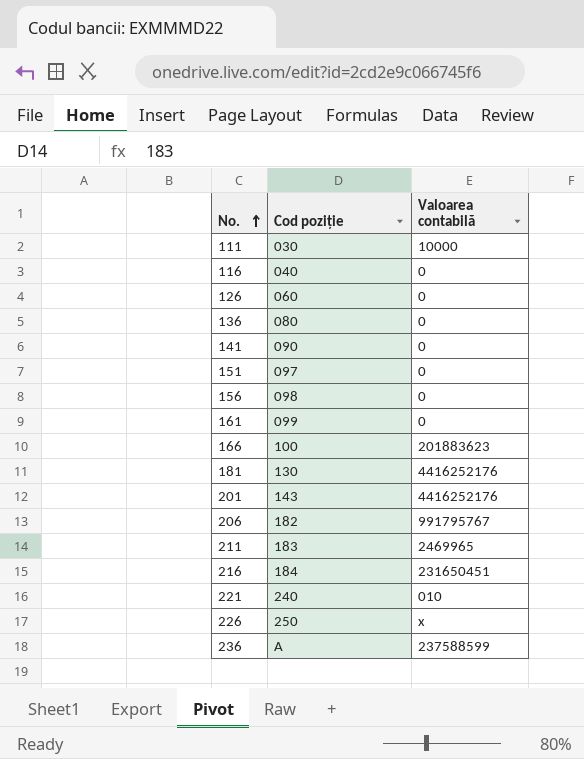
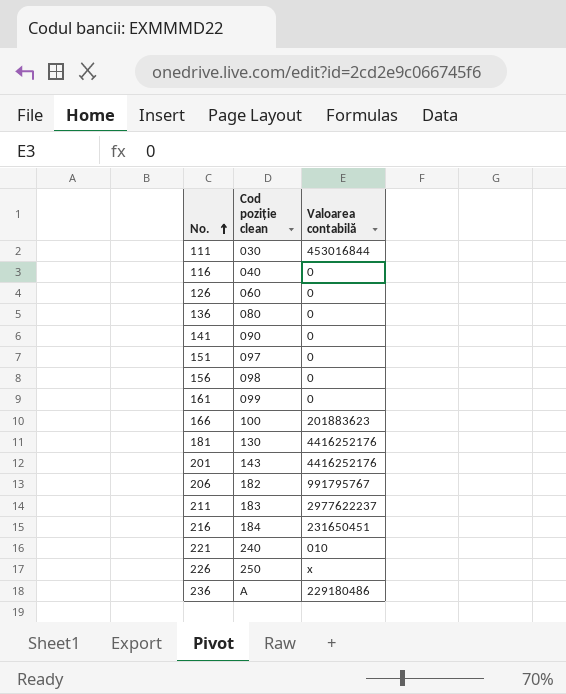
column name: Cod poziție -> Cod poziție clean
111 | Valoarea contabilă: 10000 -> 453016844
211 | Valoarea contabilă: 2469965 -> 2977622237
236 | Valoarea contabilă: 237588599 -> 229180486

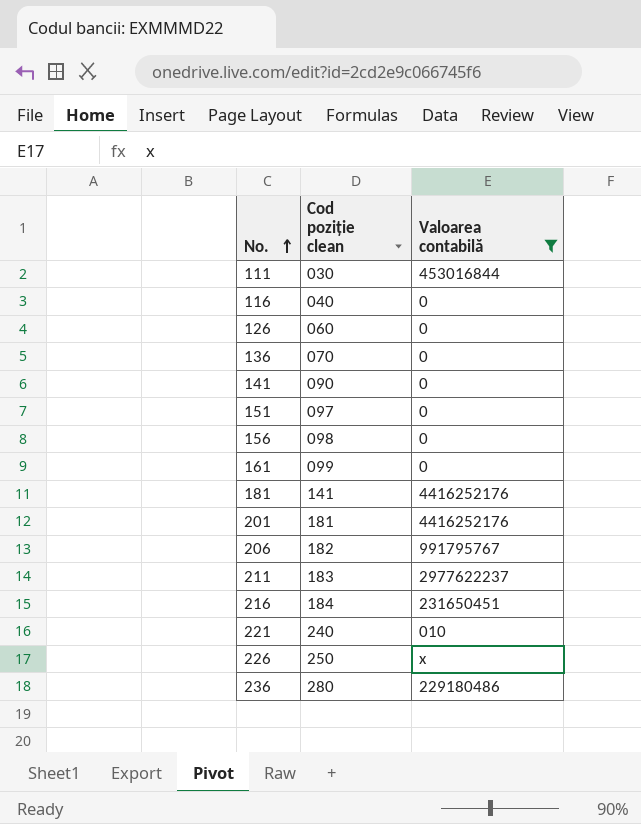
filter: none -> Valoarea contabilă != 201883623
136 | Cod poziție clean: 080 -> 070
181 | Cod poziție clean: 130 -> 141
201 | Cod poziție clean: 143 -> 181
236 | Cod poziție clean: A -> 280

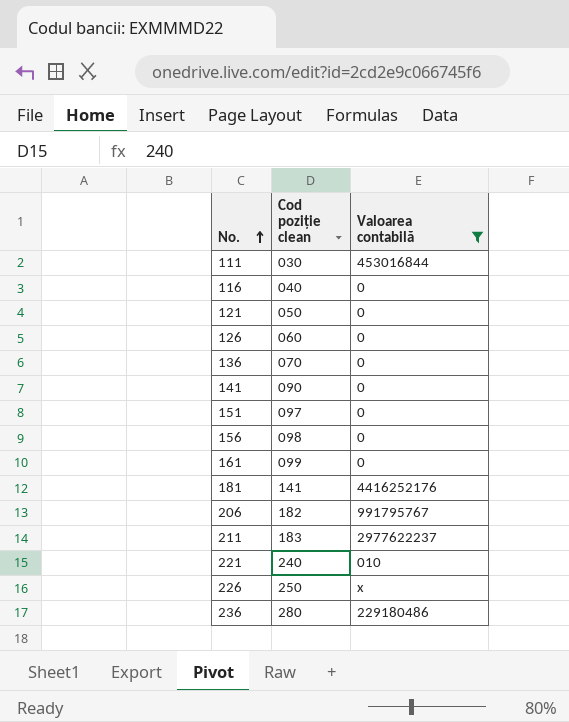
row 201: 181 | 4416252176 -> none
row 216: 184 | 231650451 -> none
row 121: none -> 050 | 0

